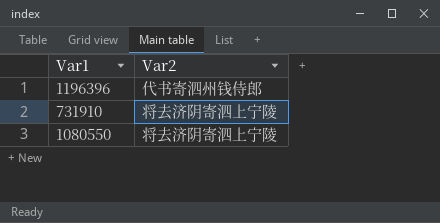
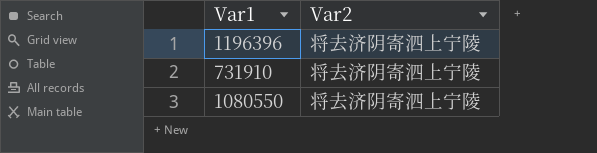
1196396 | Var2: 代书寄泗州钱侍郎 -> 将去济阴寄泗上宁陵

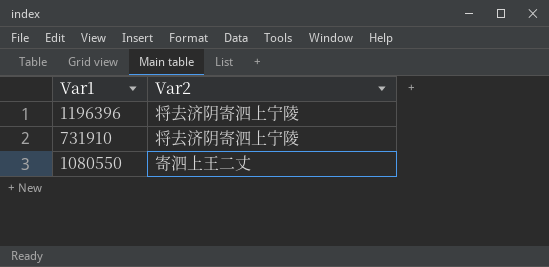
1080550 | Var2: 将去济阴寄泗上宁陵 -> 寄泗上王二丈

